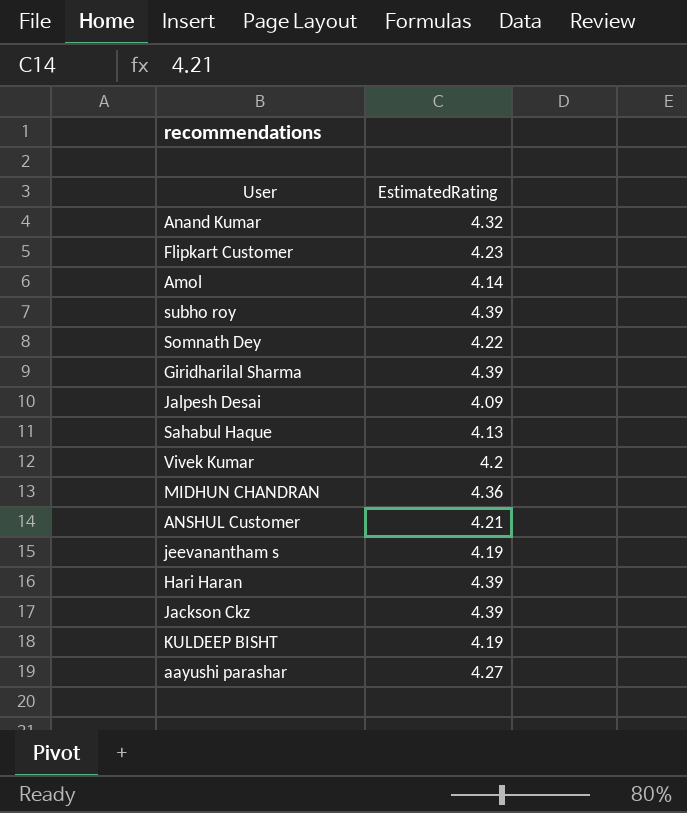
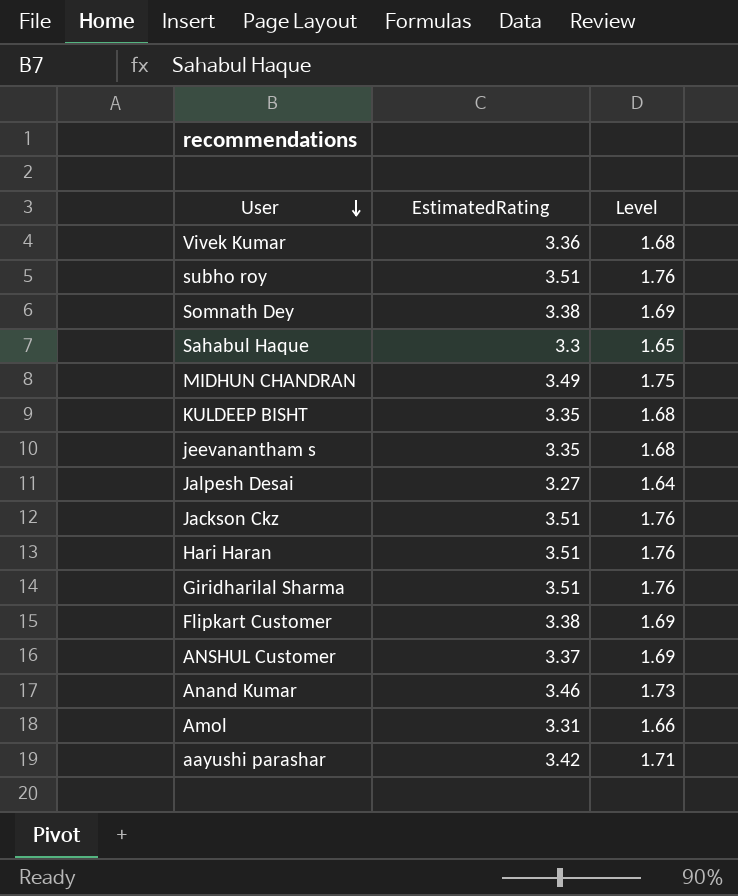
row order: none -> User descending
column Level | formula: none -> [EstimatedRating] * 0.5
Vivek Kumar | EstimatedRating: 4.2 -> 3.36
subho roy | EstimatedRating: 4.39 -> 3.51
Somnath Dey | EstimatedRating: 4.22 -> 3.38
Sahabul Haque | EstimatedRating: 4.13 -> 3.3
MIDHUN CHANDRAN | EstimatedRating: 4.36 -> 3.49
KULDEEP BISHT | EstimatedRating: 4.19 -> 3.35
jeevanantham s | EstimatedRating: 4.19 -> 3.35
Jalpesh Desai | EstimatedRating: 4.09 -> 3.27
Jackson Ckz | EstimatedRating: 4.39 -> 3.51
Hari Haran | EstimatedRating: 4.39 -> 3.51
Giridharilal Sharma | EstimatedRating: 4.39 -> 3.51
Flipkart Customer | EstimatedRating: 4.23 -> 3.38
ANSHUL Customer | EstimatedRating: 4.21 -> 3.37
Anand Kumar | EstimatedRating: 4.32 -> 3.46
Amol | EstimatedRating: 4.14 -> 3.31
aayushi parashar | EstimatedRating: 4.27 -> 3.42

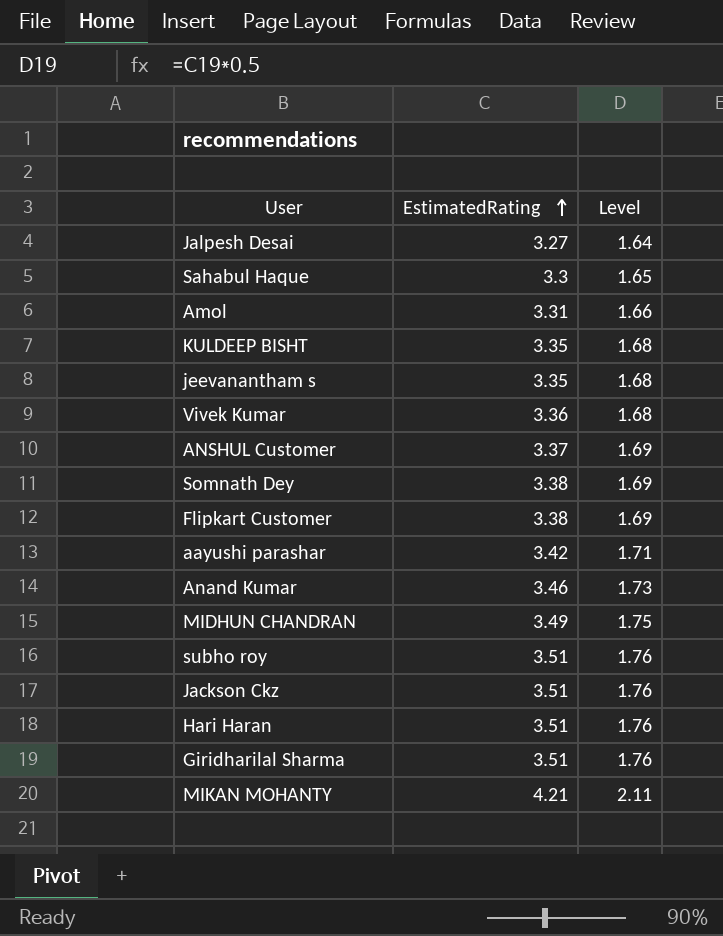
row order: User descending -> EstimatedRating ascending
row MIKAN MOHANTY: none -> 4.21 | 2.11

